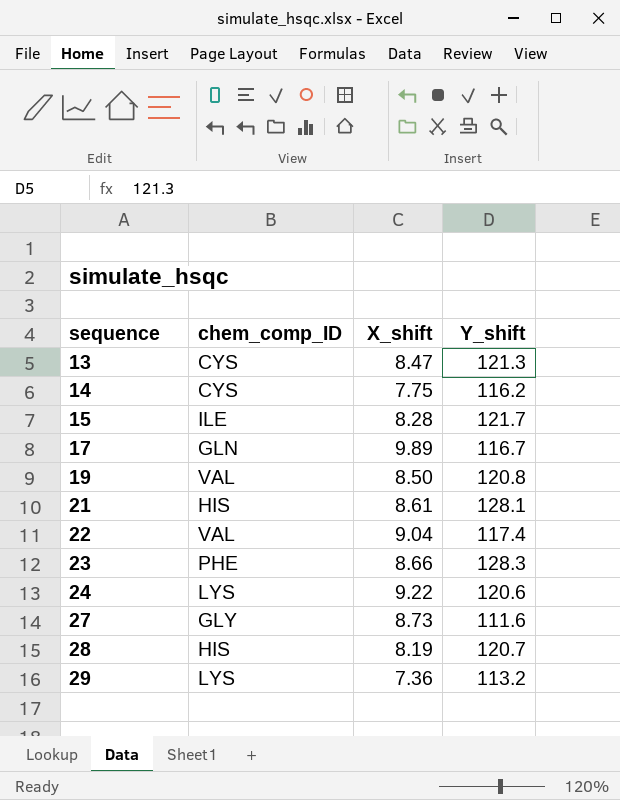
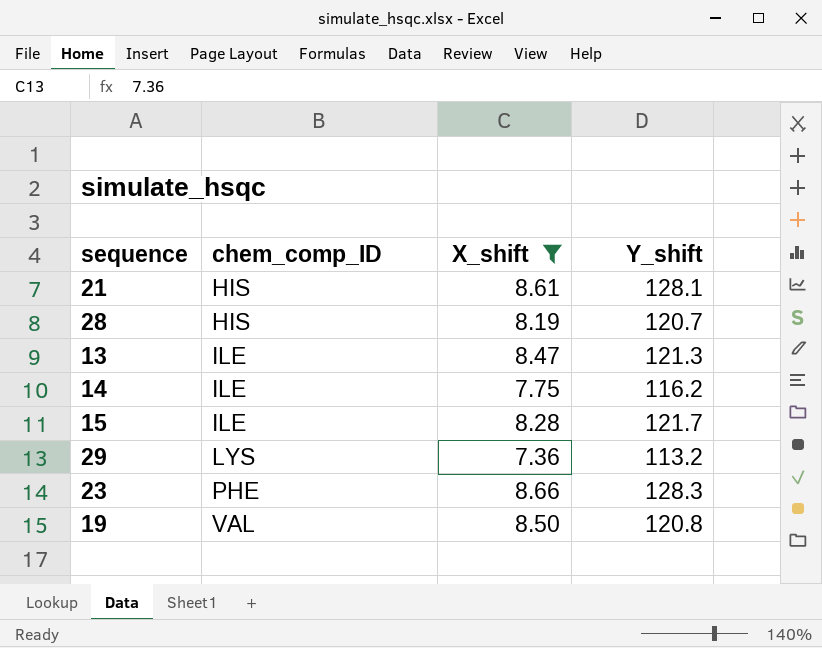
filter: none -> X_shift <= 8.66
row order: sequence ascending -> chem_comp_ID ascending
13 | chem_comp_ID: CYS -> ILE
14 | chem_comp_ID: CYS -> ILE

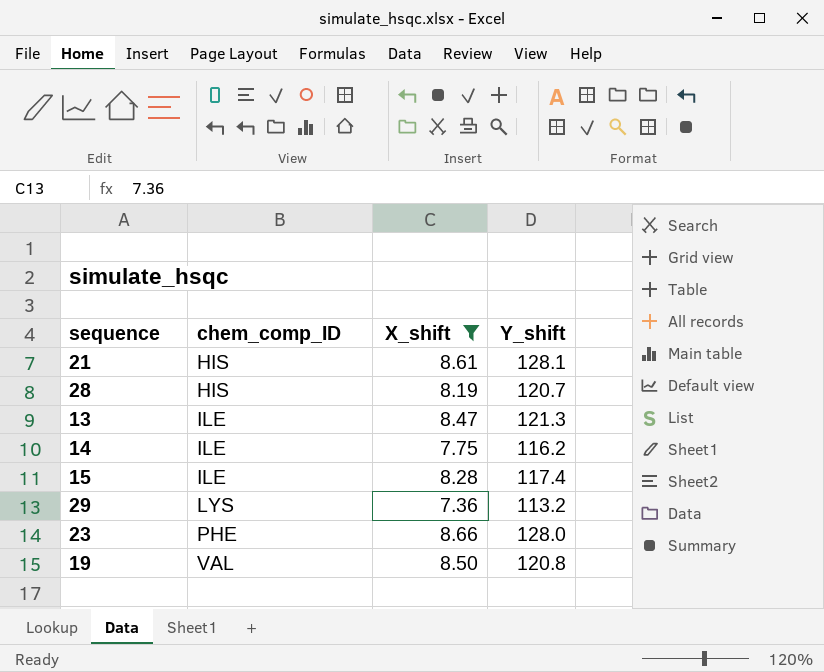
15 | Y_shift: 121.7 -> 117.4
23 | Y_shift: 128.3 -> 128.0

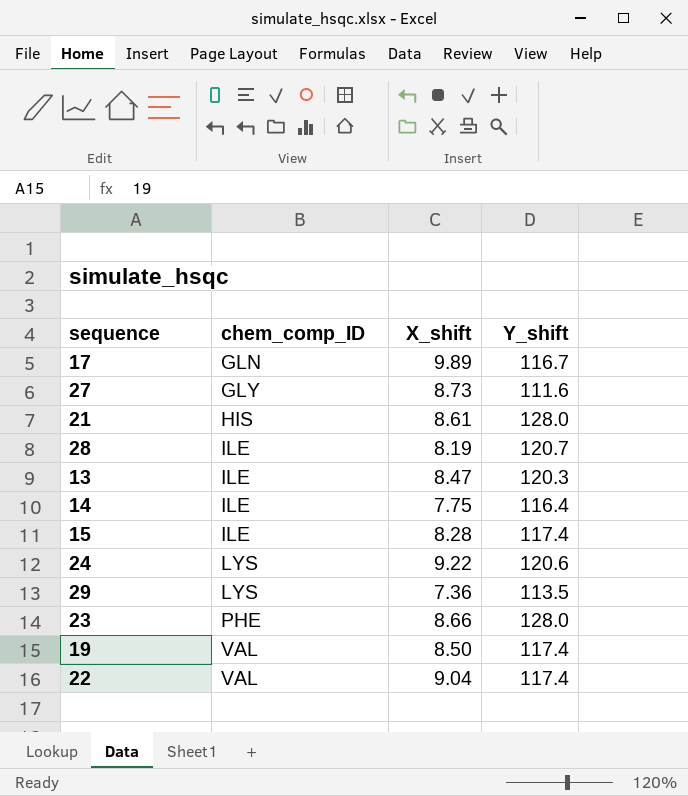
filter: X_shift <= 8.66 -> none
21 | Y_shift: 128.1 -> 128.0
28 | chem_comp_ID: HIS -> ILE
13 | Y_shift: 121.3 -> 120.3
14 | Y_shift: 116.2 -> 116.4
29 | Y_shift: 113.2 -> 113.5
19 | Y_shift: 120.8 -> 117.4

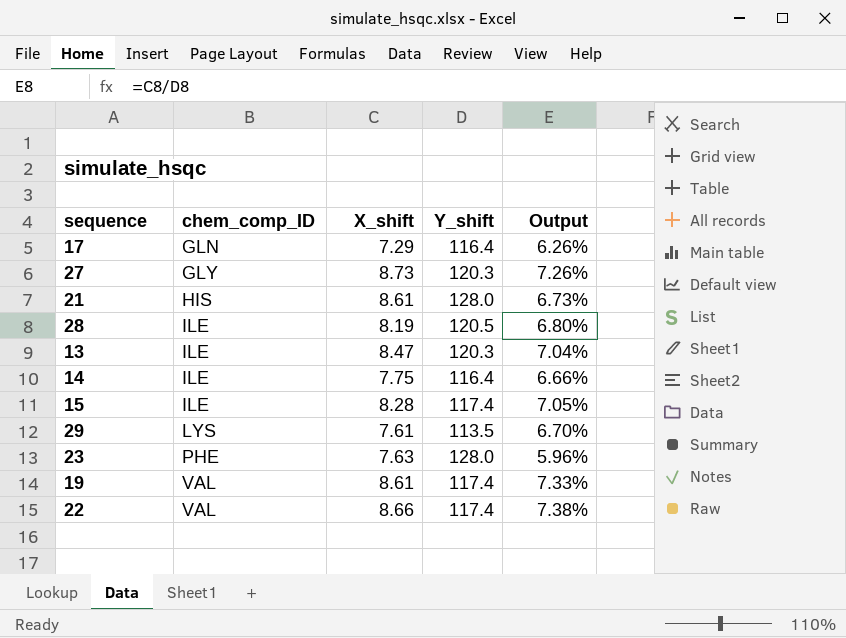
column Output | formula: none -> [X_shift] / [Y_shift]
row 24: LYS | 9.22 | 120.6 -> none
17 | X_shift: 9.89 -> 7.29
17 | Y_shift: 116.7 -> 116.4
27 | Y_shift: 111.6 -> 120.3
28 | Y_shift: 120.7 -> 120.5
29 | X_shift: 7.36 -> 7.61
23 | X_shift: 8.66 -> 7.63
19 | X_shift: 8.50 -> 8.61
22 | X_shift: 9.04 -> 8.66

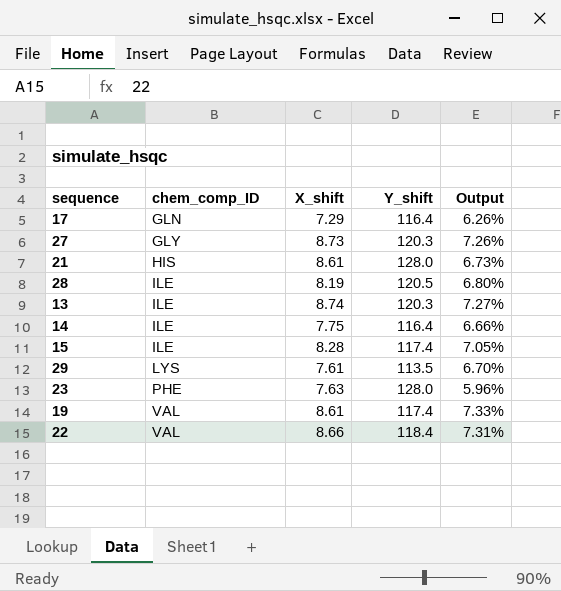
13 | X_shift: 8.47 -> 8.74
13 | Output: 7.04% -> 7.27%
22 | Y_shift: 117.4 -> 118.4
22 | Output: 7.38% -> 7.31%

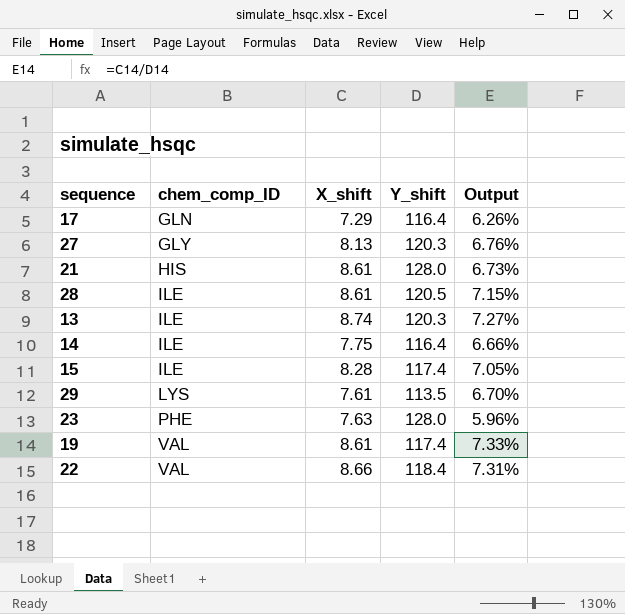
27 | X_shift: 8.73 -> 8.13
27 | Output: 7.26% -> 6.76%
28 | X_shift: 8.19 -> 8.61
28 | Output: 6.80% -> 7.15%

